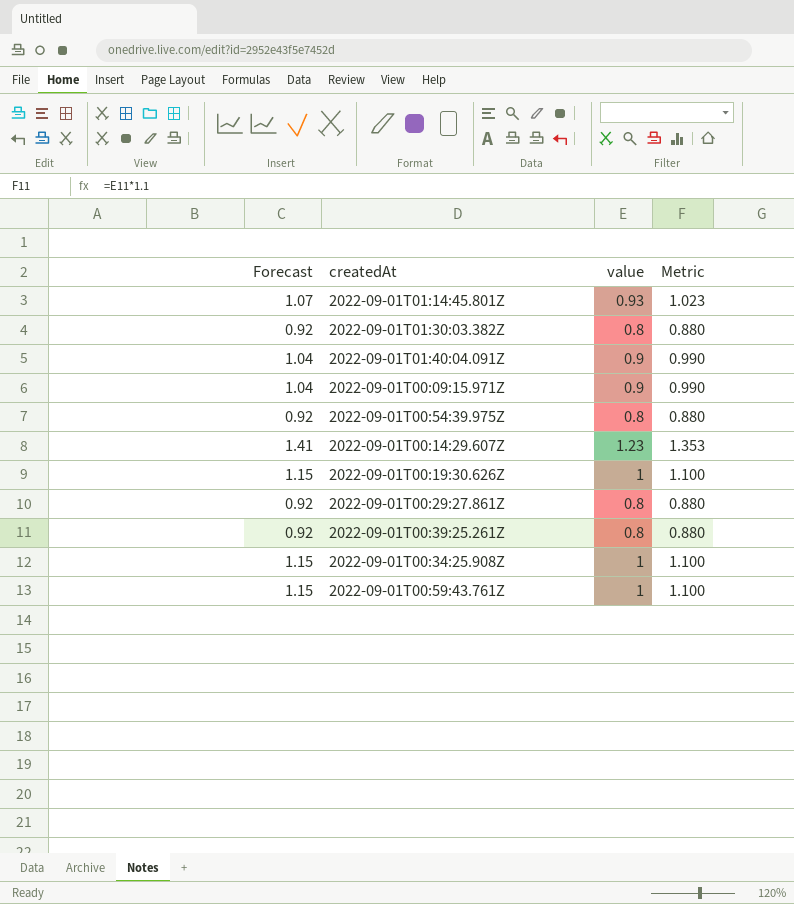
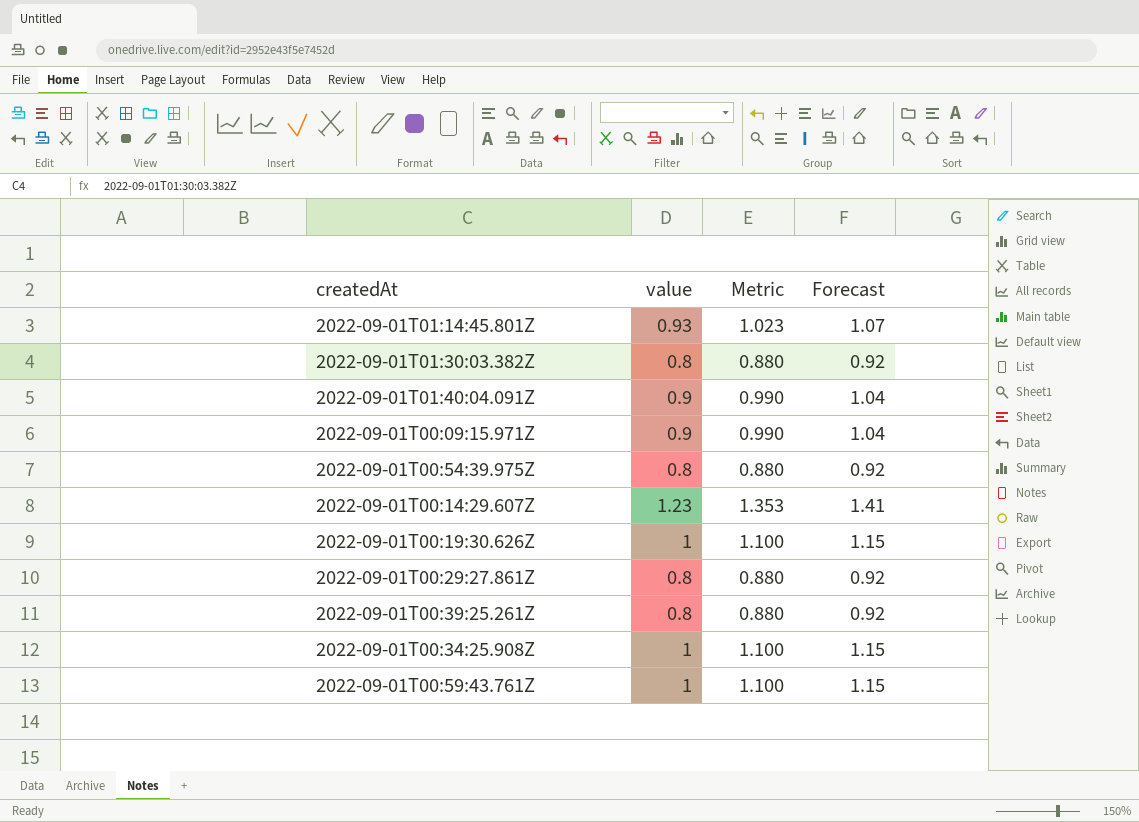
column Forecast | position: 1 -> 4

